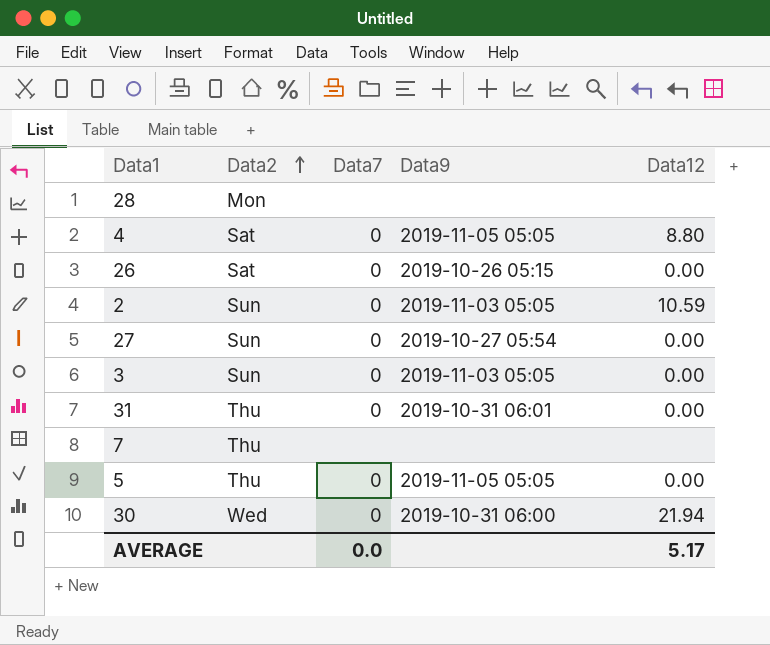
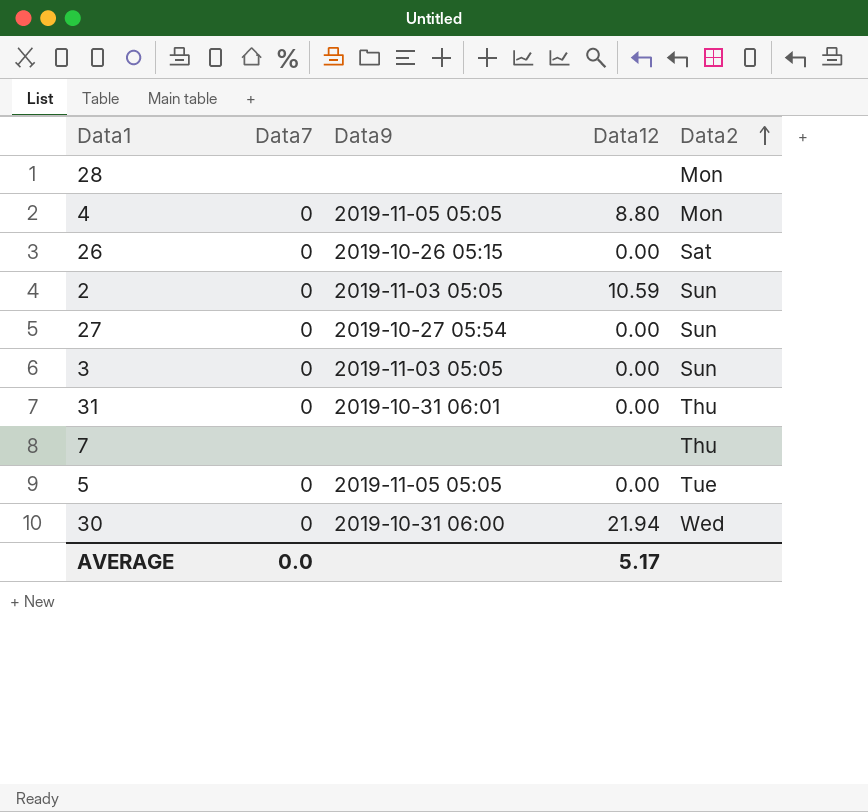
column Data2 | position: 2 -> 5
4 | Data2: Sat -> Mon
5 | Data2: Thu -> Tue

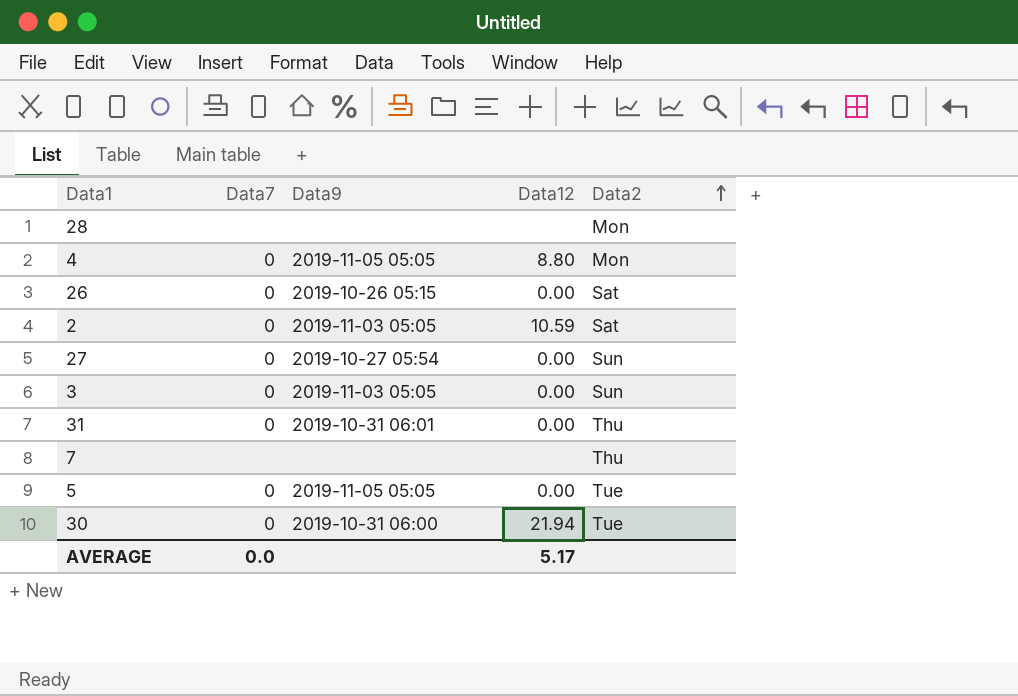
2 | Data2: Sun -> Sat
30 | Data2: Wed -> Tue

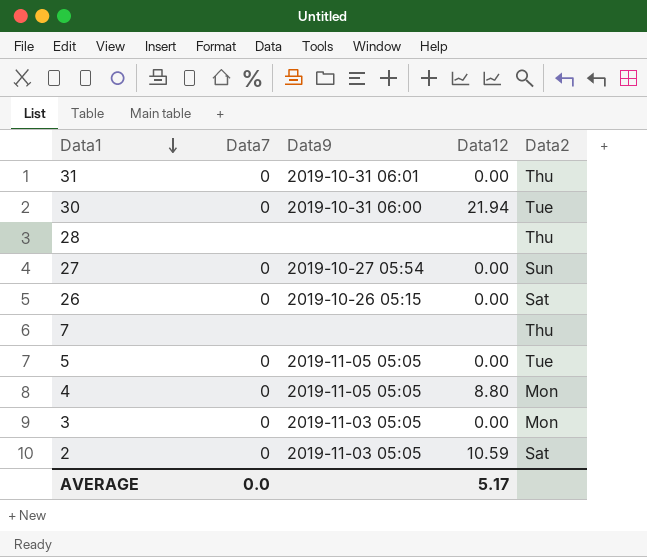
row order: Data2 ascending -> Data1 descending
28 | Data2: Mon -> Thu
3 | Data2: Sun -> Mon

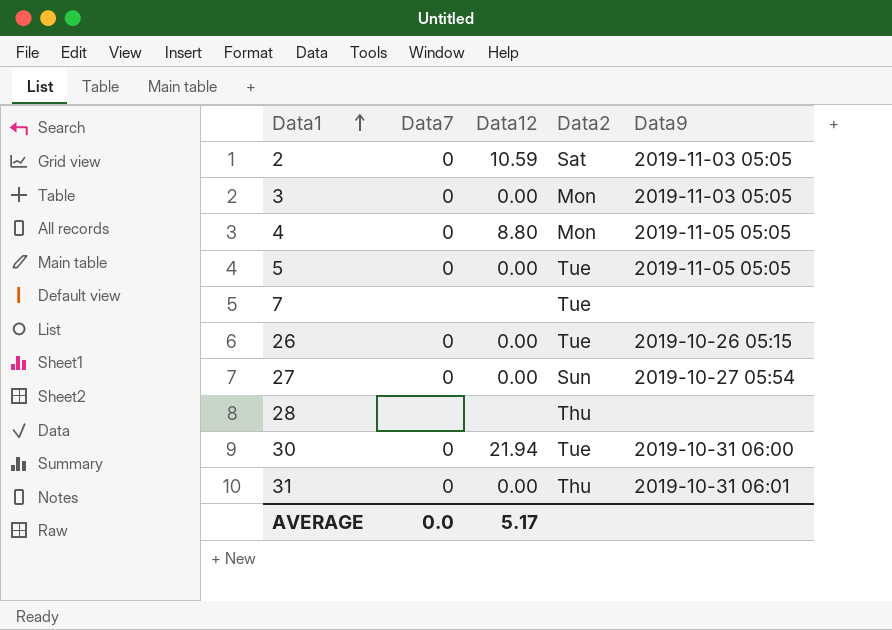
row order: Data1 descending -> Data1 ascending
column Data9 | position: 3 -> 5
7 | Data2: Thu -> Tue
26 | Data2: Sat -> Tue

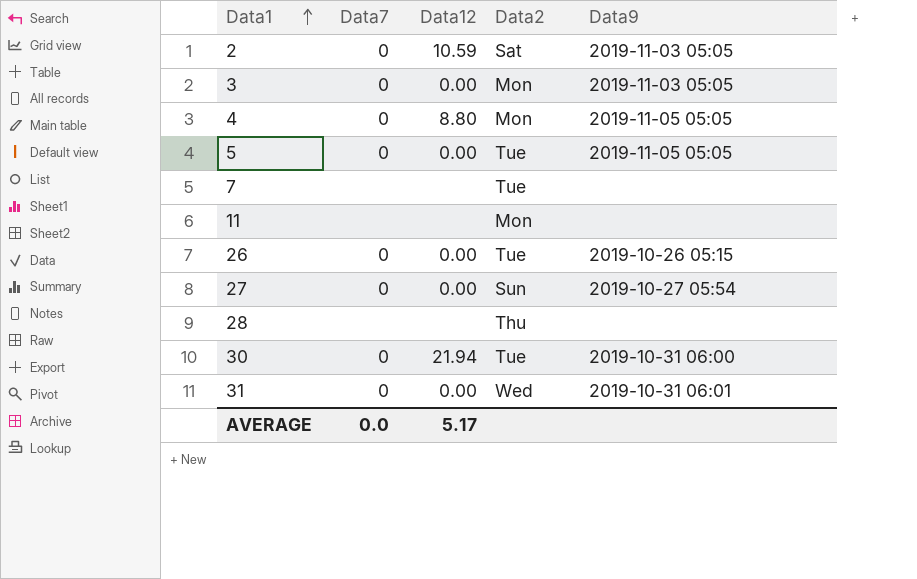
row 11: none -> none | none | Mon | none
31 | Data2: Thu -> Wed

